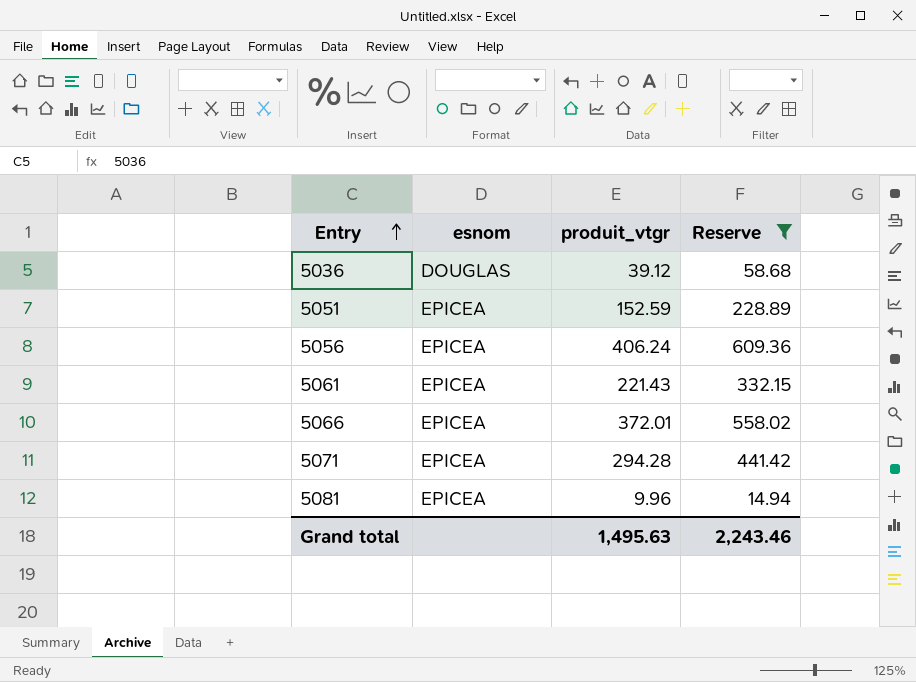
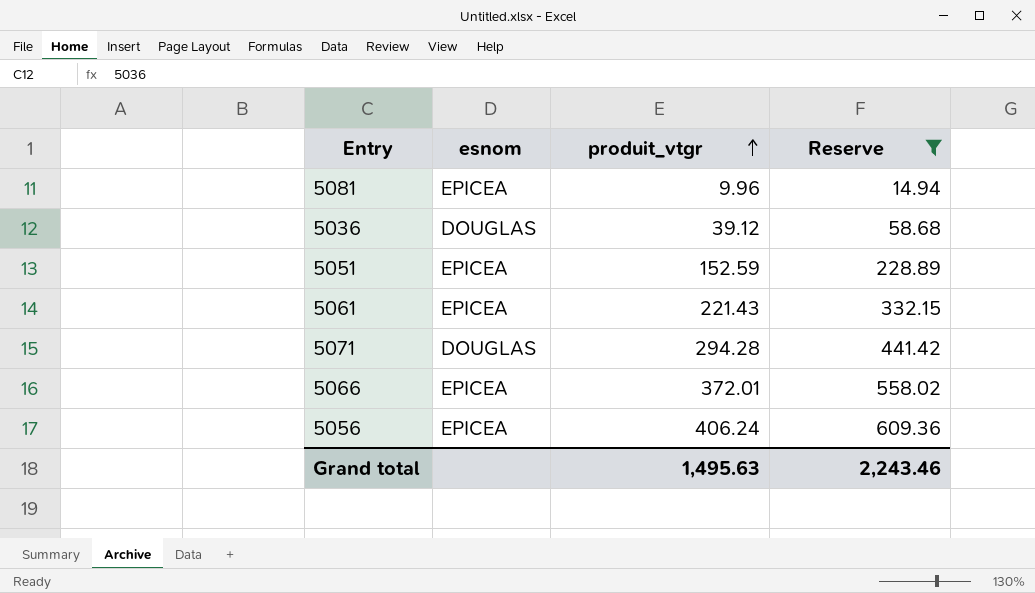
row order: Entry ascending -> produit_vtgr ascending
5071 | esnom: EPICEA -> DOUGLAS

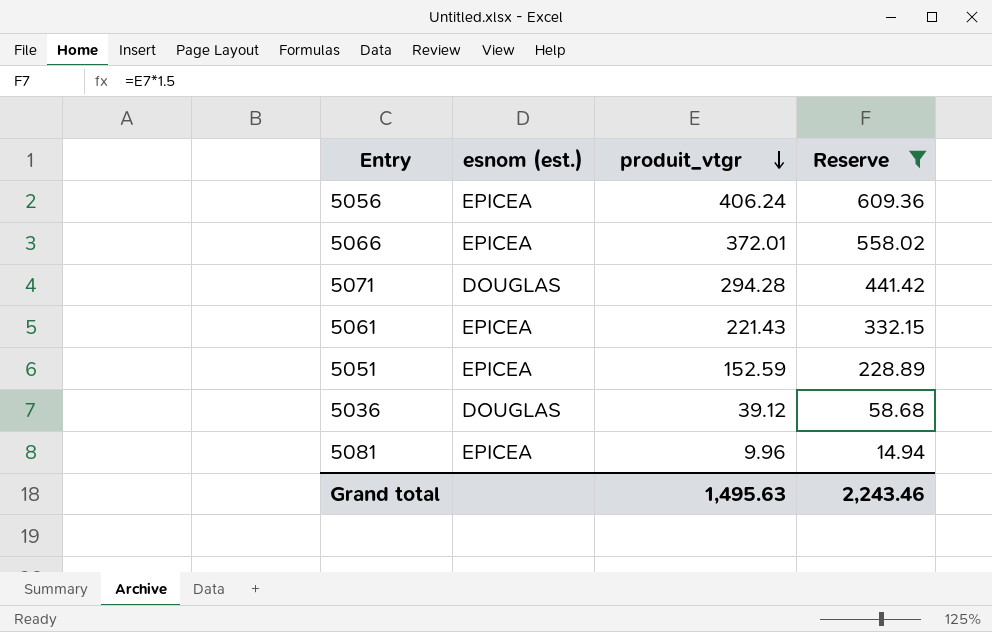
row order: produit_vtgr ascending -> produit_vtgr descending
column name: esnom -> esnom (est.)

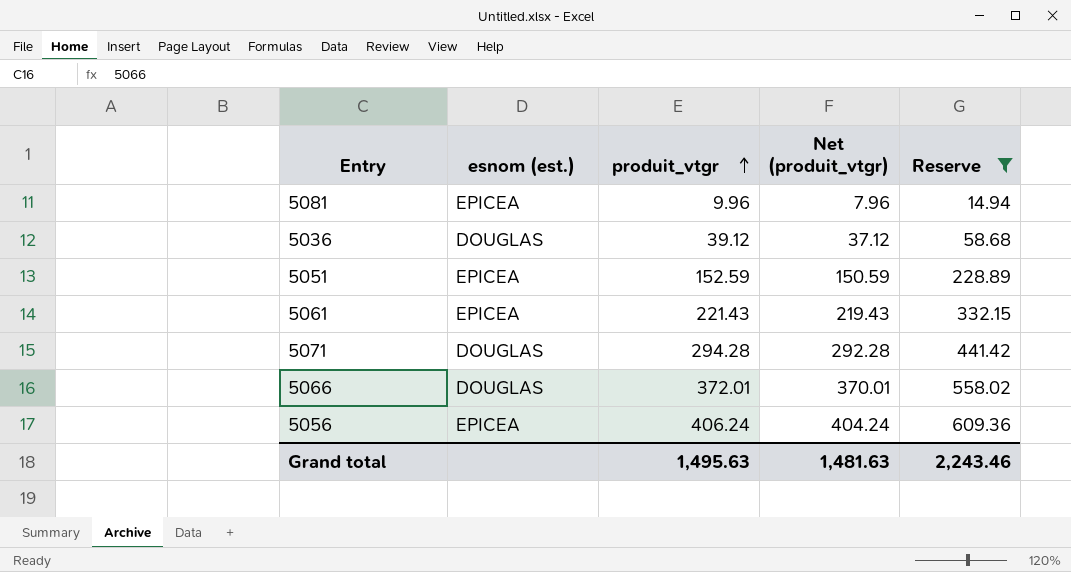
row order: produit_vtgr descending -> produit_vtgr ascending
column Net (produit_vtgr) | formula: none -> [produit_vtgr] - 2
5066 | esnom (est.): EPICEA -> DOUGLAS

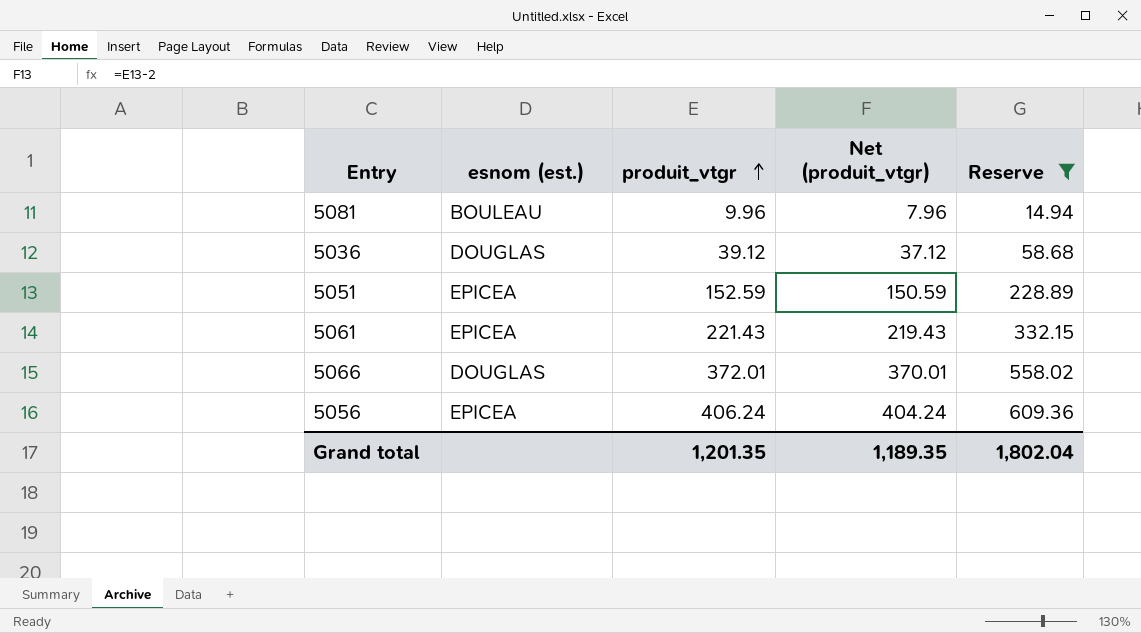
row 5071: DOUGLAS | 294.28 | 292.28 | 441.42 -> none
5081 | esnom (est.): EPICEA -> BOULEAU
Grand total | produit_vtgr: 1,495.63 -> 1,201.35
Grand total | Net (produit_vtgr): 1,481.63 -> 1,189.35
Grand total | Reserve: 2,243.46 -> 1,802.04

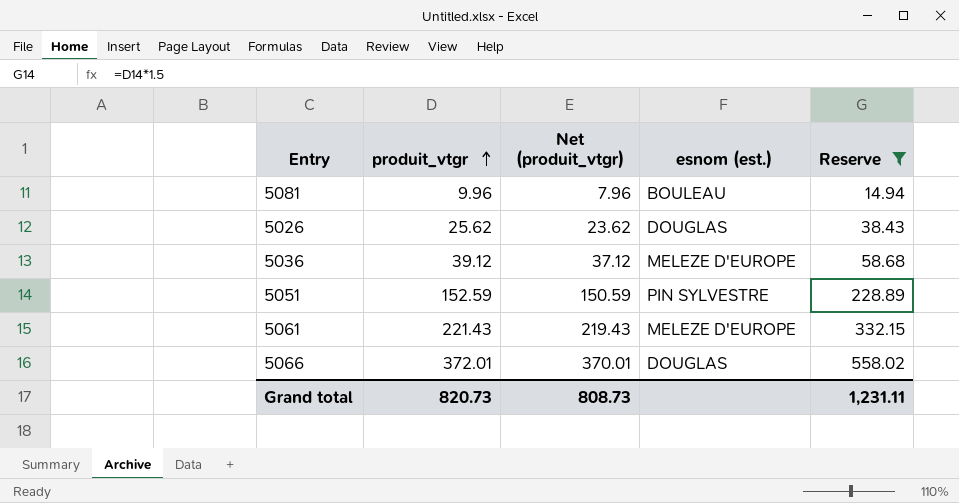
column esnom (est.) | position: 2 -> 4
row 5056: EPICEA | 406.24 | 404.24 | 609.36 -> none
row 5026: none -> 25.62 | 23.62 | DOUGLAS | 38.43
5036 | esnom (est.): DOUGLAS -> MELEZE D'EUROPE
5051 | esnom (est.): EPICEA -> PIN SYLVESTRE
5061 | esnom (est.): EPICEA -> MELEZE D'EUROPE
Grand total | produit_vtgr: 1,201.35 -> 820.73
Grand total | Net (produit_vtgr): 1,189.35 -> 808.73
Grand total | Reserve: 1,802.04 -> 1,231.11

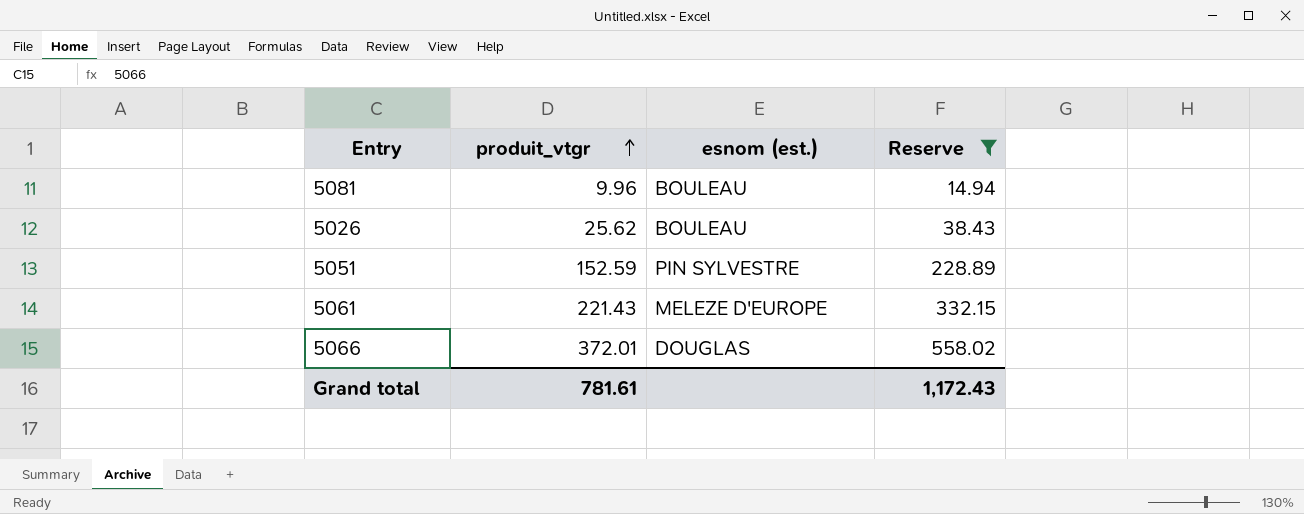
column Net (produit_vtgr) | formula: [produit_vtgr] - 2 -> none
row 5036: 39.12 | 37.12 | MELEZE D'EUROPE | 58.68 -> none
5026 | esnom (est.): DOUGLAS -> BOULEAU
Grand total | produit_vtgr: 820.73 -> 781.61
Grand total | Reserve: 1,231.11 -> 1,172.43

